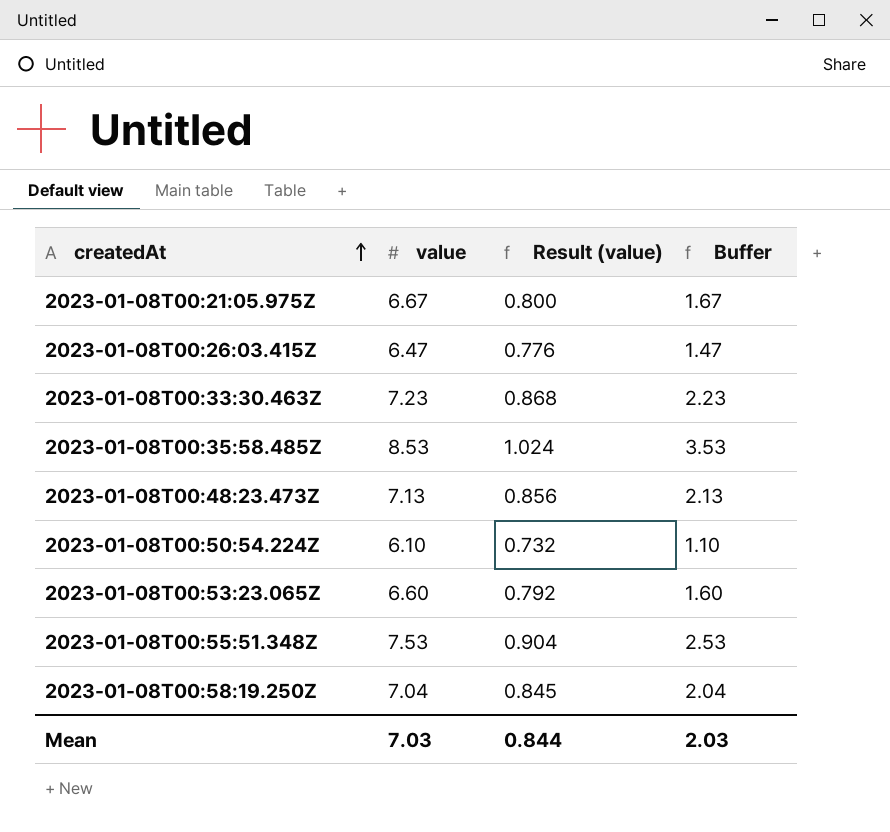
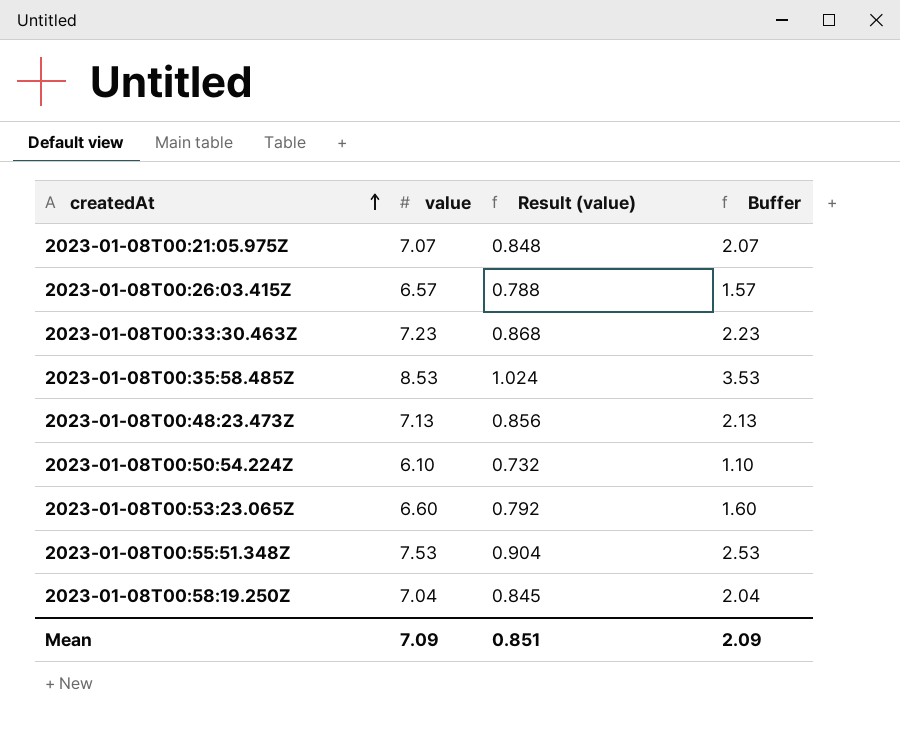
2023-01-08T00:21:05.975Z | value: 6.67 -> 7.07
2023-01-08T00:21:05.975Z | Result (value): 0.800 -> 0.848
2023-01-08T00:21:05.975Z | Buffer: 1.67 -> 2.07
2023-01-08T00:26:03.415Z | value: 6.47 -> 6.57
2023-01-08T00:26:03.415Z | Result (value): 0.776 -> 0.788
2023-01-08T00:26:03.415Z | Buffer: 1.47 -> 1.57
Mean | value: 7.03 -> 7.09
Mean | Result (value): 0.844 -> 0.851
Mean | Buffer: 2.03 -> 2.09

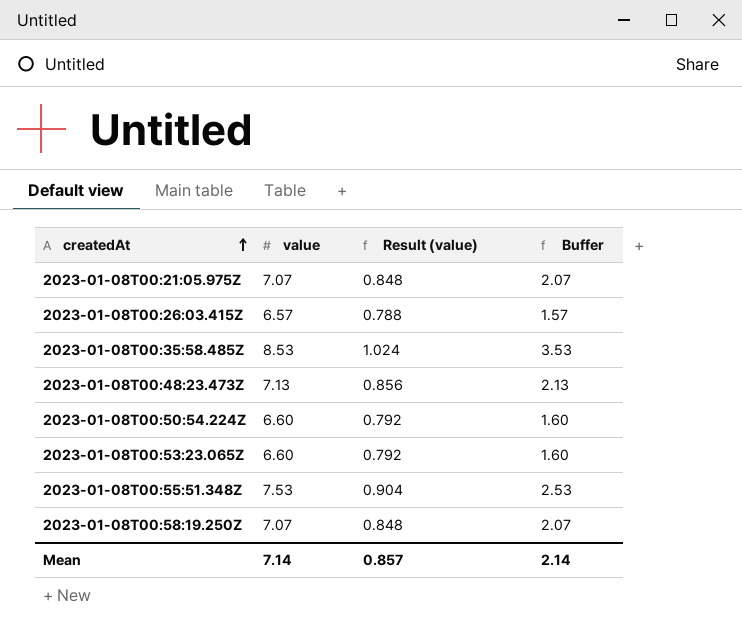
row 2023-01-08T00:33:30.463Z: 7.23 | 0.868 | 2.23 -> none
2023-01-08T00:50:54.224Z | value: 6.10 -> 6.60
2023-01-08T00:50:54.224Z | Result (value): 0.732 -> 0.792
2023-01-08T00:50:54.224Z | Buffer: 1.10 -> 1.60
2023-01-08T00:58:19.250Z | value: 7.04 -> 7.07
2023-01-08T00:58:19.250Z | Result (value): 0.845 -> 0.848
2023-01-08T00:58:19.250Z | Buffer: 2.04 -> 2.07
Mean | value: 7.09 -> 7.14
Mean | Result (value): 0.851 -> 0.857
Mean | Buffer: 2.09 -> 2.14

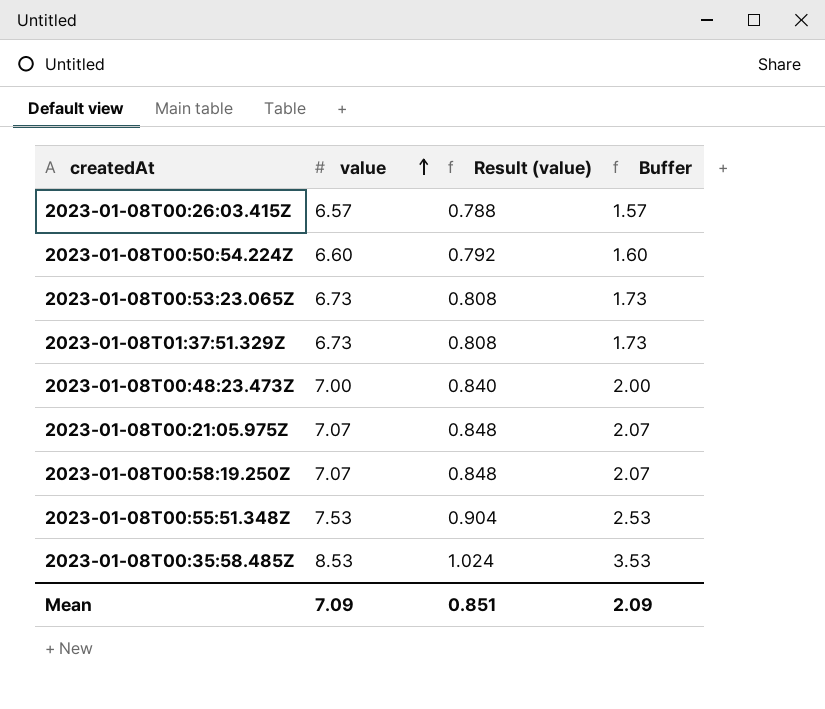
row order: createdAt ascending -> value ascending
2023-01-08T00:53:23.065Z | value: 6.60 -> 6.73
2023-01-08T00:53:23.065Z | Result (value): 0.792 -> 0.808
2023-01-08T00:53:23.065Z | Buffer: 1.60 -> 1.73
row 2023-01-08T01:37:51.329Z: none -> 6.73 | 0.808 | 1.73
2023-01-08T00:48:23.473Z | value: 7.13 -> 7.00
2023-01-08T00:48:23.473Z | Result (value): 0.856 -> 0.840
2023-01-08T00:48:23.473Z | Buffer: 2.13 -> 2.00
Mean | value: 7.14 -> 7.09
Mean | Result (value): 0.857 -> 0.851
Mean | Buffer: 2.14 -> 2.09

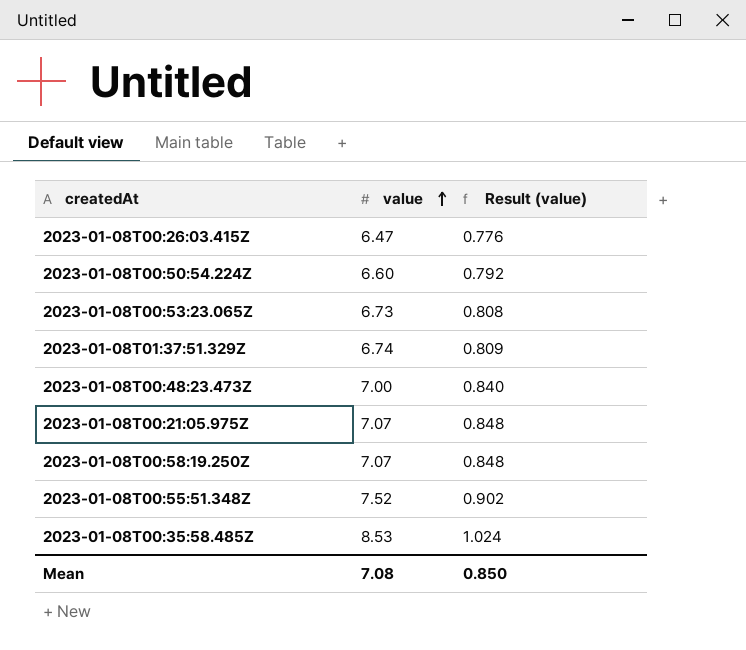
column Buffer | formula: [value] - 5 -> none
2023-01-08T00:26:03.415Z | value: 6.57 -> 6.47
2023-01-08T00:26:03.415Z | Result (value): 0.788 -> 0.776
2023-01-08T01:37:51.329Z | value: 6.73 -> 6.74
2023-01-08T01:37:51.329Z | Result (value): 0.808 -> 0.809
2023-01-08T00:55:51.348Z | value: 7.53 -> 7.52
2023-01-08T00:55:51.348Z | Result (value): 0.904 -> 0.902
Mean | value: 7.09 -> 7.08
Mean | Result (value): 0.851 -> 0.850

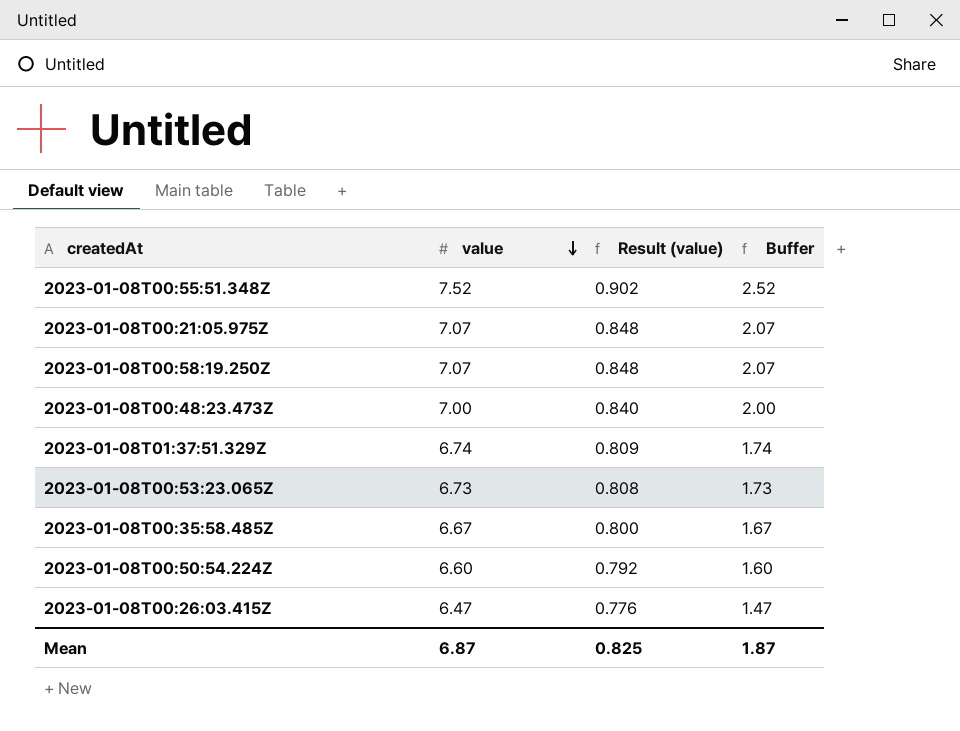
row order: value ascending -> value descending
column Buffer | formula: none -> [value] - 5
2023-01-08T00:35:58.485Z | value: 8.53 -> 6.67
2023-01-08T00:35:58.485Z | Result (value): 1.024 -> 0.800
Mean | value: 7.08 -> 6.87
Mean | Result (value): 0.850 -> 0.825

